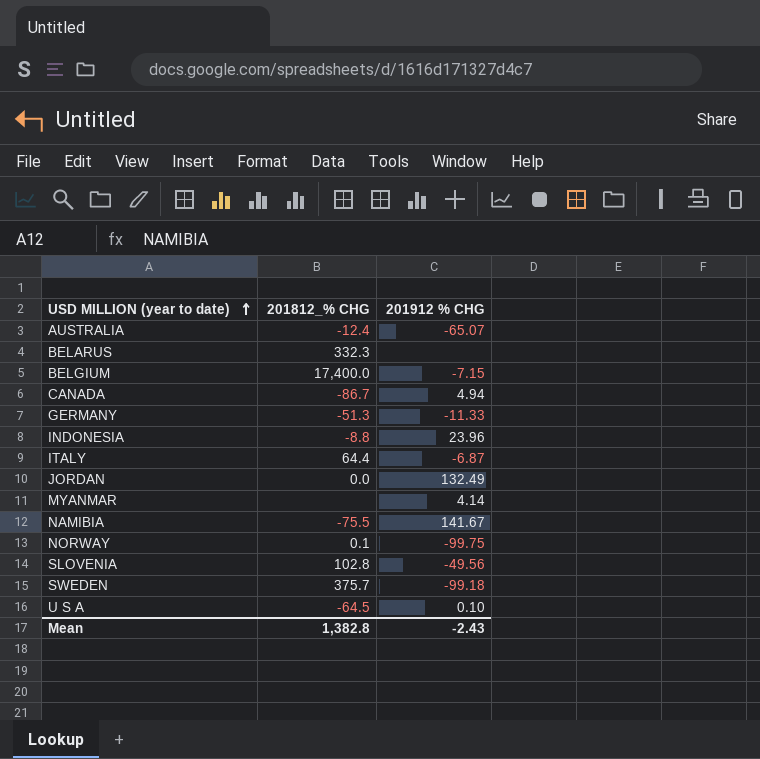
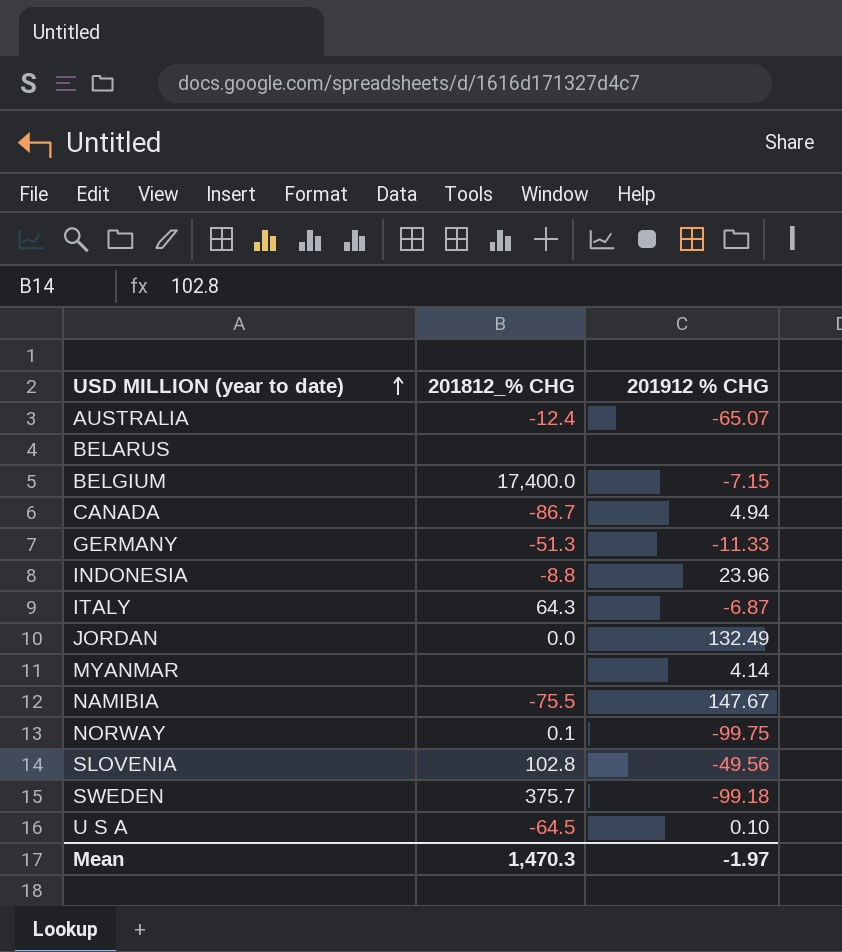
BELARUS | 201812_% CHG: 332.3 -> none
ITALY | 201812_% CHG: 64.4 -> 64.3
NAMIBIA | 201912 % CHG: 141.67 -> 147.67
Mean | 201812_% CHG: 1,382.8 -> 1,470.3
Mean | 201912 % CHG: -2.43 -> -1.97

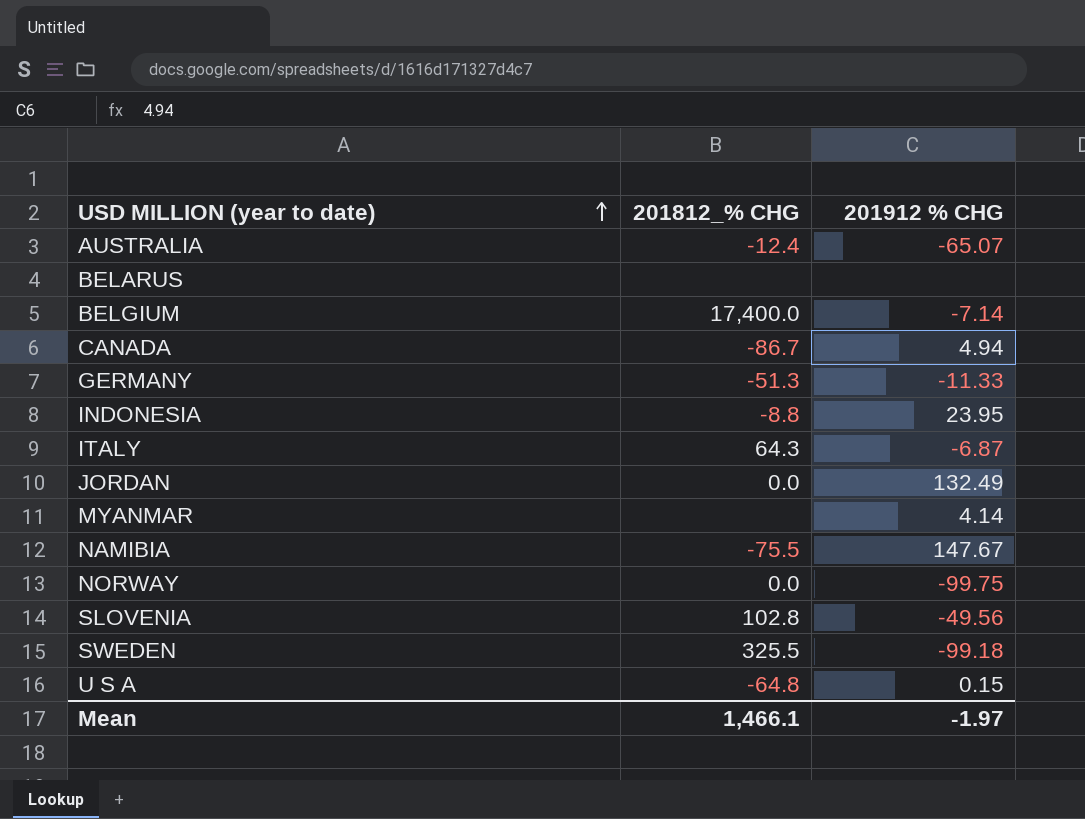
BELGIUM | 201912 % CHG: -7.15 -> -7.14
INDONESIA | 201912 % CHG: 23.96 -> 23.95
NORWAY | 201812_% CHG: 0.1 -> 0.0
SWEDEN | 201812_% CHG: 375.7 -> 325.5
U S A | 201812_% CHG: -64.5 -> -64.8
U S A | 201912 % CHG: 0.10 -> 0.15
Mean | 201812_% CHG: 1,470.3 -> 1,466.1

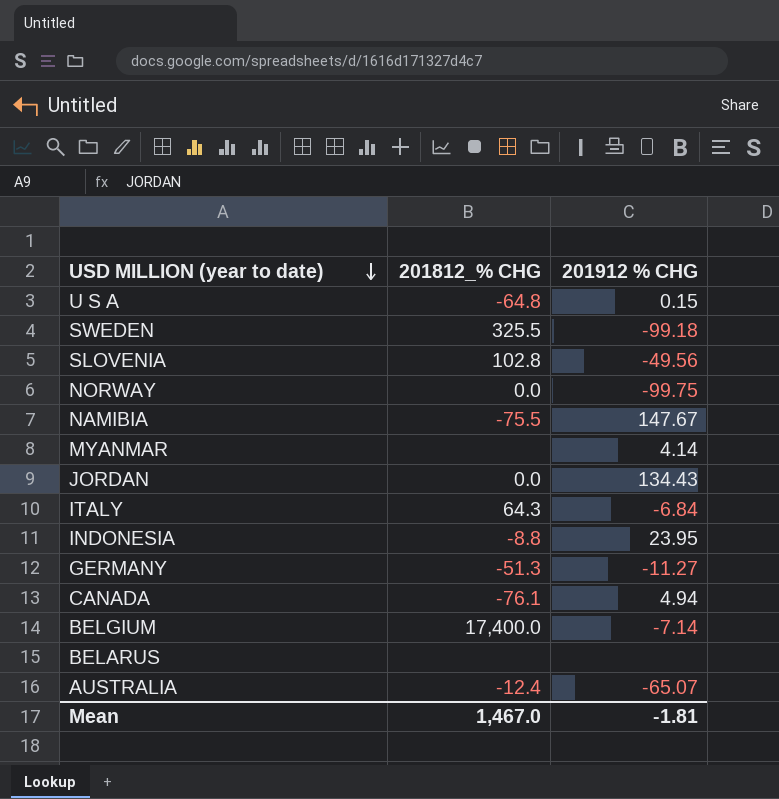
row order: USD MILLION (year to date) ascending -> USD MILLION (year to date) descending
JORDAN | 201912 % CHG: 132.49 -> 134.43
ITALY | 201912 % CHG: -6.87 -> -6.84
GERMANY | 201912 % CHG: -11.33 -> -11.27
CANADA | 201812_% CHG: -86.7 -> -76.1
Mean | 201812_% CHG: 1,466.1 -> 1,467.0
Mean | 201912 % CHG: -1.97 -> -1.81

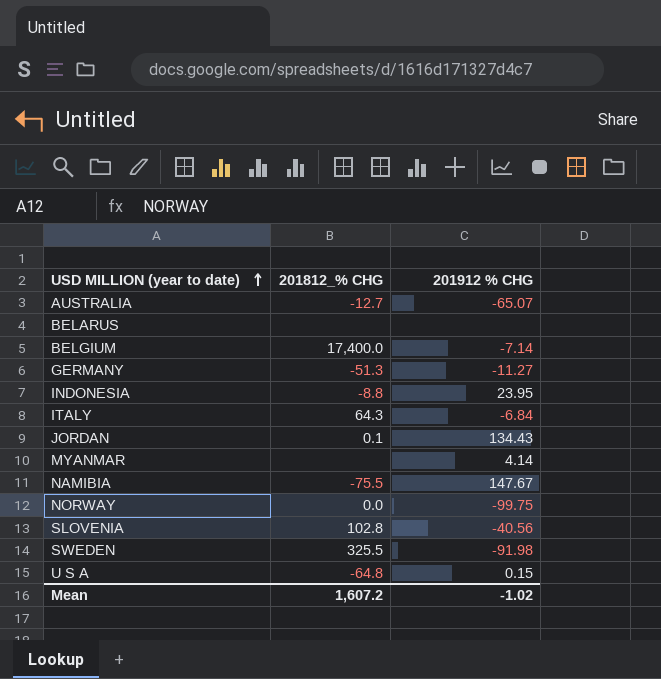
row order: USD MILLION (year to date) descending -> USD MILLION (year to date) ascending
row CANADA: -76.1 | 4.94 -> none
AUSTRALIA | 201812_% CHG: -12.4 -> -12.7
JORDAN | 201812_% CHG: 0.0 -> 0.1
SLOVENIA | 201912 % CHG: -49.56 -> -40.56
SWEDEN | 201912 % CHG: -99.18 -> -91.98
Mean | 201812_% CHG: 1,467.0 -> 1,607.2
Mean | 201912 % CHG: -1.81 -> -1.02

